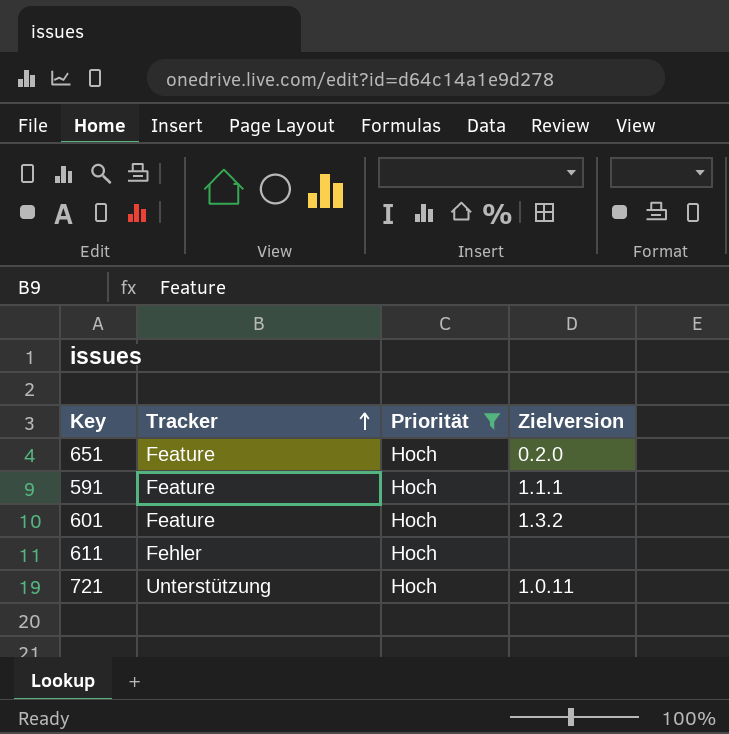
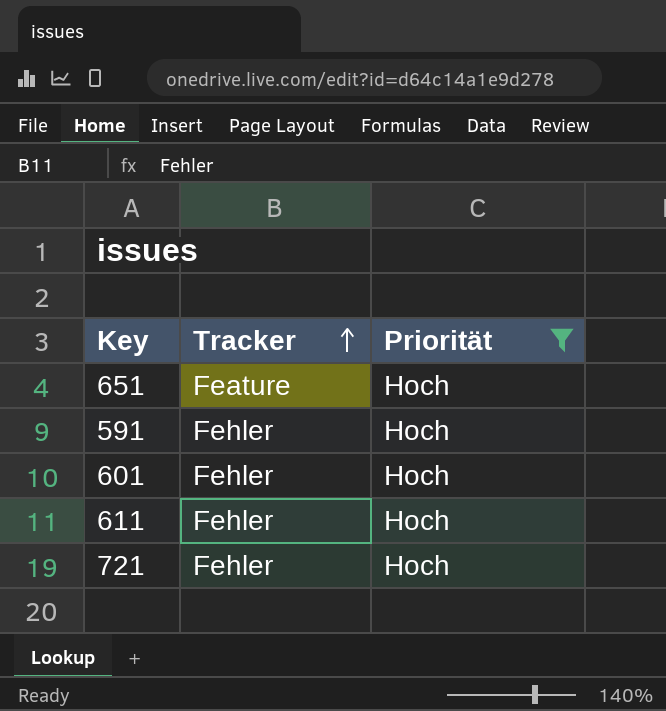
column Zielversion | position: 4 -> none
591 | Tracker: Feature -> Fehler
601 | Tracker: Feature -> Fehler
721 | Tracker: Unterstützung -> Fehler

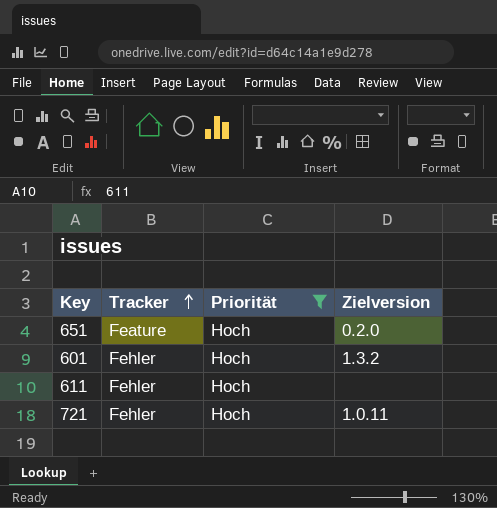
column Zielversion | position: none -> 4
row 591: Fehler | Hoch -> none

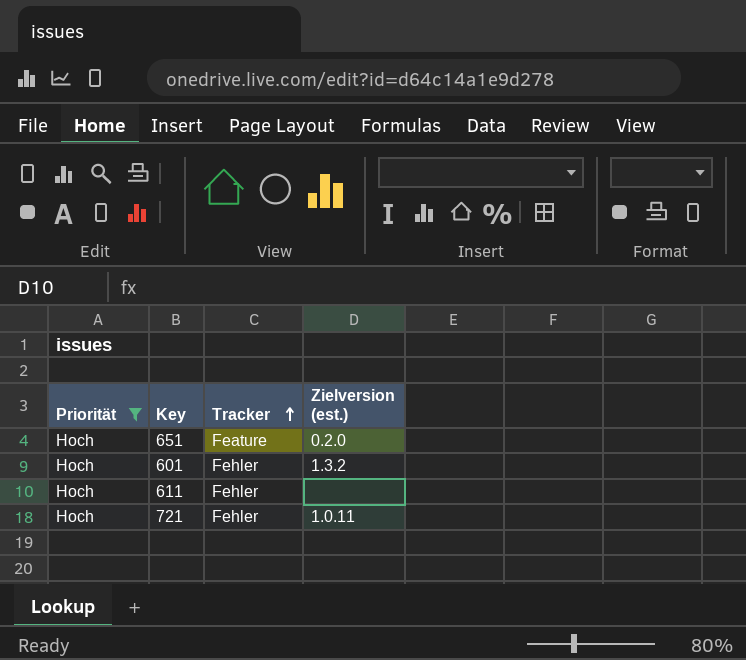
column Priorität | position: 3 -> 1
column name: Zielversion -> Zielversion (est.)

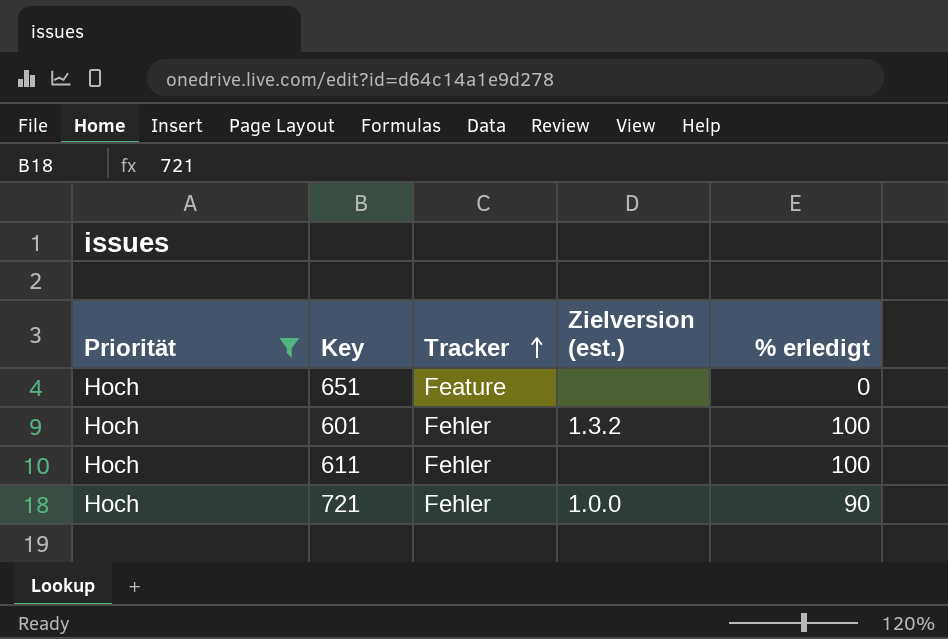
column % erledigt | position: none -> 5
651 | Zielversion (est.): 0.2.0 -> none
721 | Zielversion (est.): 1.0.11 -> 1.0.0

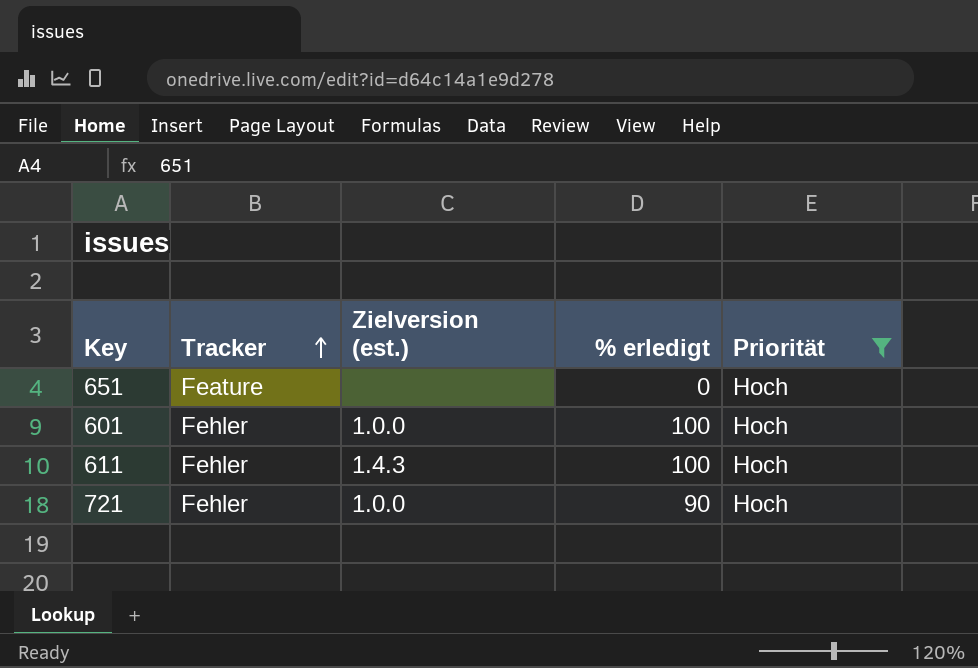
column Priorität | position: 1 -> 5
601 | Zielversion (est.): 1.3.2 -> 1.0.0
611 | Zielversion (est.): none -> 1.4.3

